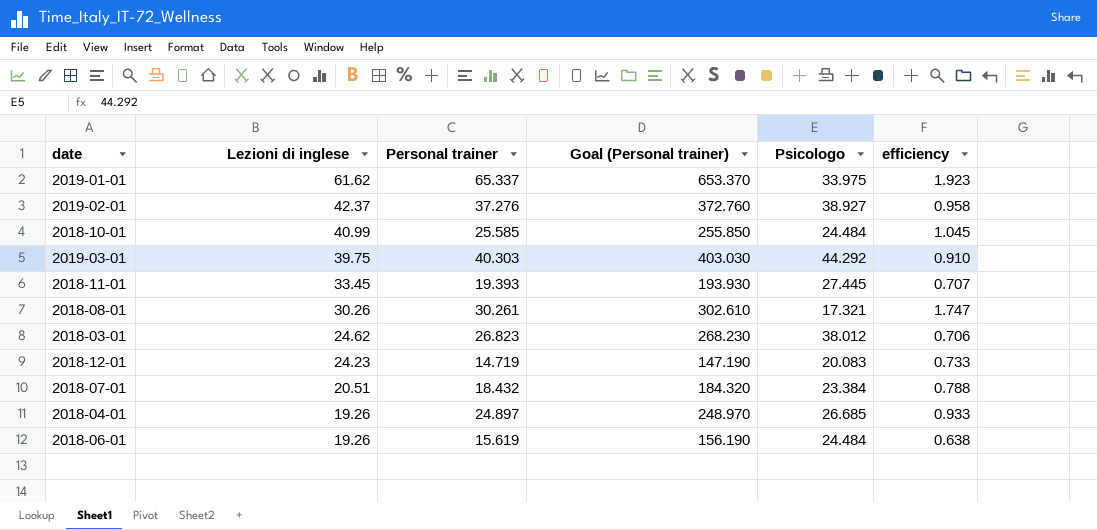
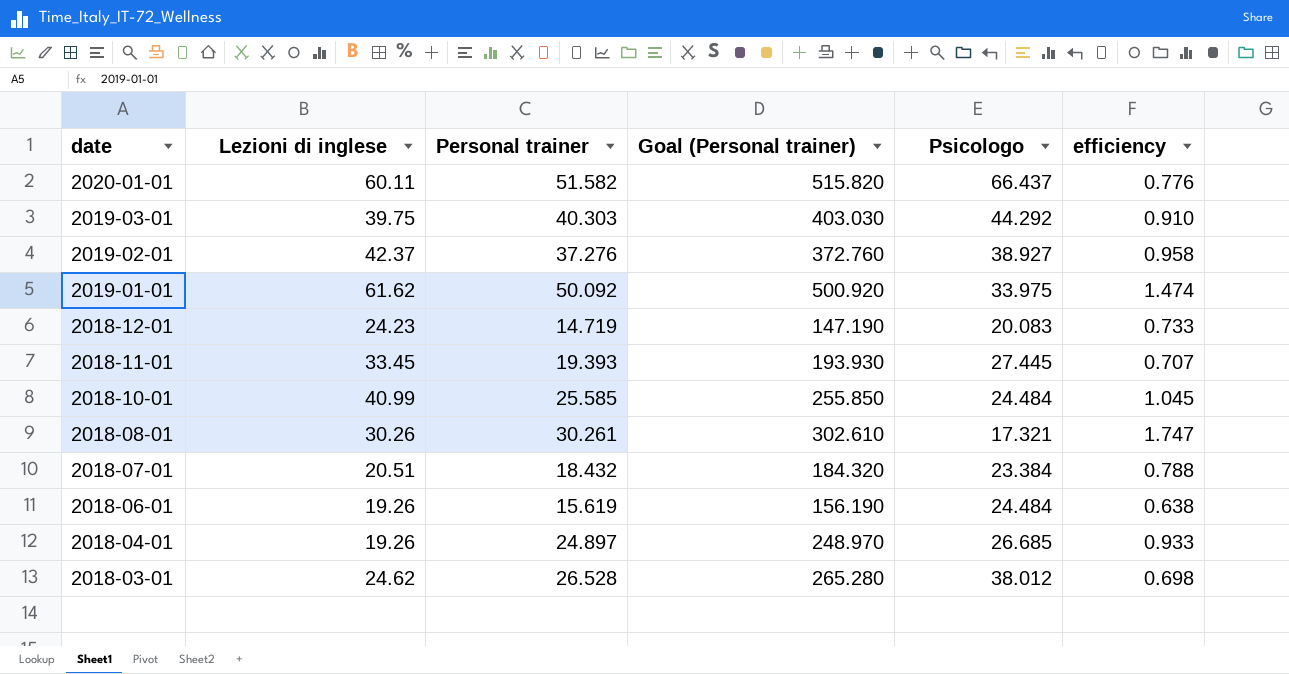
row order: Lezioni di inglese descending -> date descending
row 2020-01-01: none -> 60.11 | 51.582 | 515.820 | 66.437 | 0.776
2019-01-01 | Personal trainer: 65.337 -> 50.092
2019-01-01 | Goal (Personal trainer): 653.370 -> 500.920
2019-01-01 | efficiency: 1.923 -> 1.474
2018-03-01 | Personal trainer: 26.823 -> 26.528
2018-03-01 | Goal (Personal trainer): 268.230 -> 265.280
2018-03-01 | efficiency: 0.706 -> 0.698

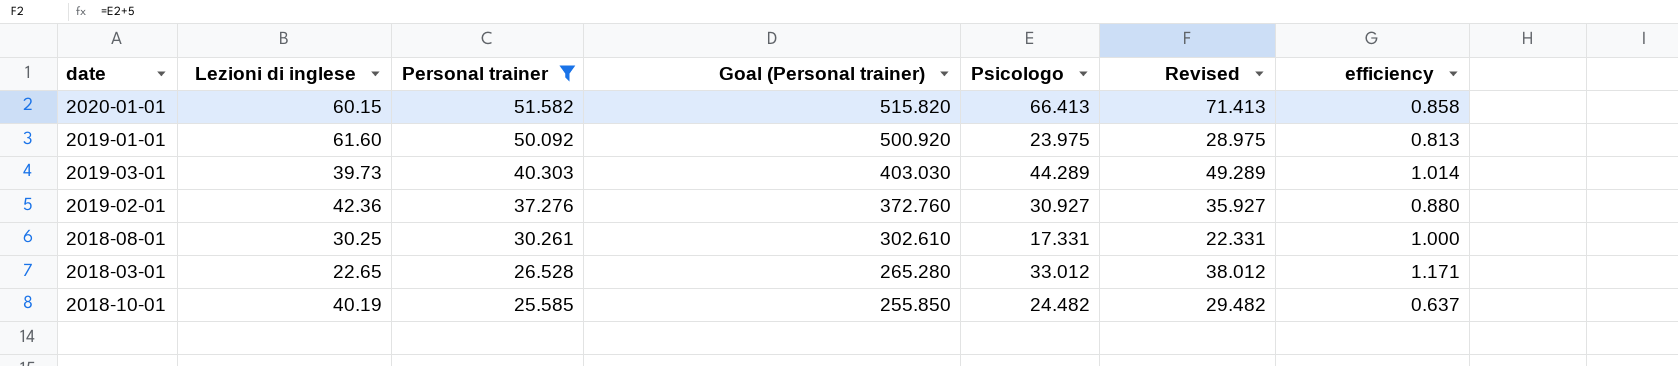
filter: none -> Personal trainer >= 25.585
row order: date descending -> Personal trainer descending
column Revised | formula: none -> [Psicologo] + 5
column efficiency | formula: [Personal trainer] / [Psicologo] -> [Personal trainer] / [Lezioni di inglese]
2020-01-01 | Lezioni di inglese: 60.11 -> 60.15
2020-01-01 | Psicologo: 66.437 -> 66.413
2019-01-01 | Lezioni di inglese: 61.62 -> 61.60
2019-01-01 | Psicologo: 33.975 -> 23.975
2019-03-01 | Lezioni di inglese: 39.75 -> 39.73
2019-03-01 | Psicologo: 44.292 -> 44.289
2019-02-01 | Lezioni di inglese: 42.37 -> 42.36
2019-02-01 | Psicologo: 38.927 -> 30.927
2018-08-01 | Lezioni di inglese: 30.26 -> 30.25
2018-08-01 | Psicologo: 17.321 -> 17.331
2018-03-01 | Lezioni di inglese: 24.62 -> 22.65
2018-03-01 | Psicologo: 38.012 -> 33.012
2018-10-01 | Lezioni di inglese: 40.99 -> 40.19
2018-10-01 | Psicologo: 24.484 -> 24.482

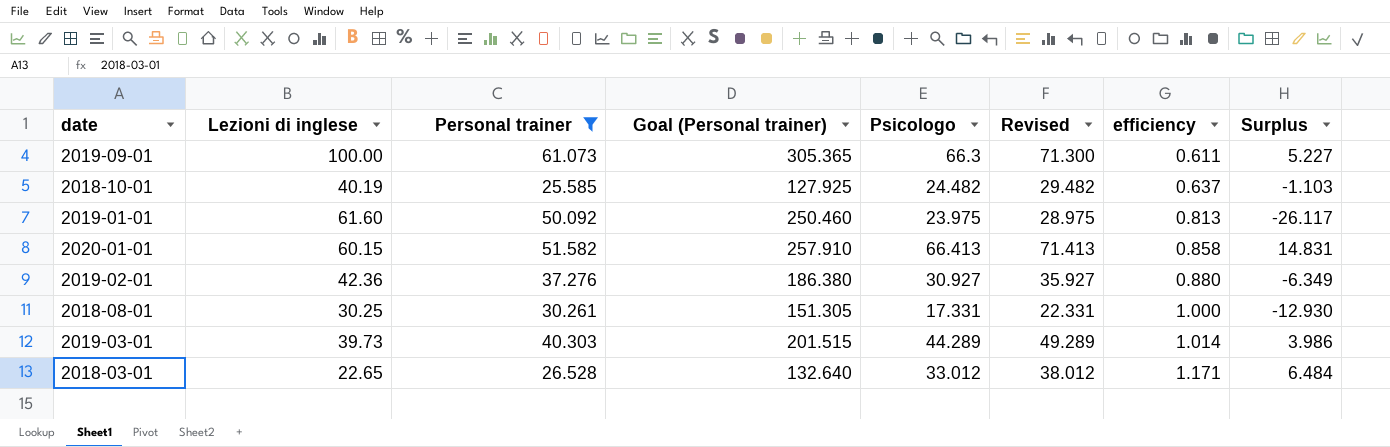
row order: Personal trainer descending -> efficiency ascending
column Goal (Personal trainer) | formula: [Personal trainer] * 10 -> [Personal trainer] * 5
column Surplus | formula: none -> [Psicologo] - [Personal trainer]
row 2019-09-01: none -> 100.00 | 61.073 | 305.365 | 66.3 | 71.300 | 0.611 | 5.227

